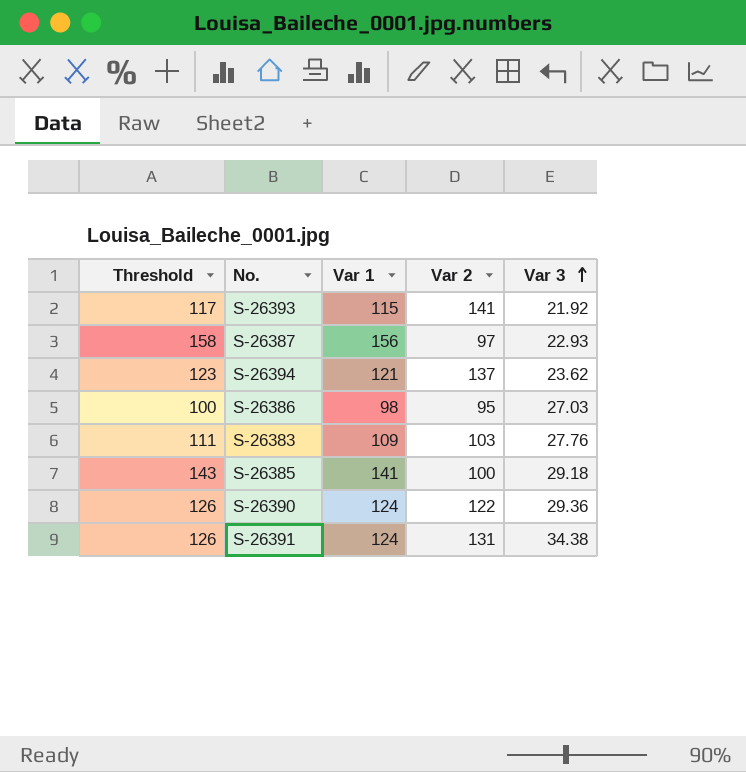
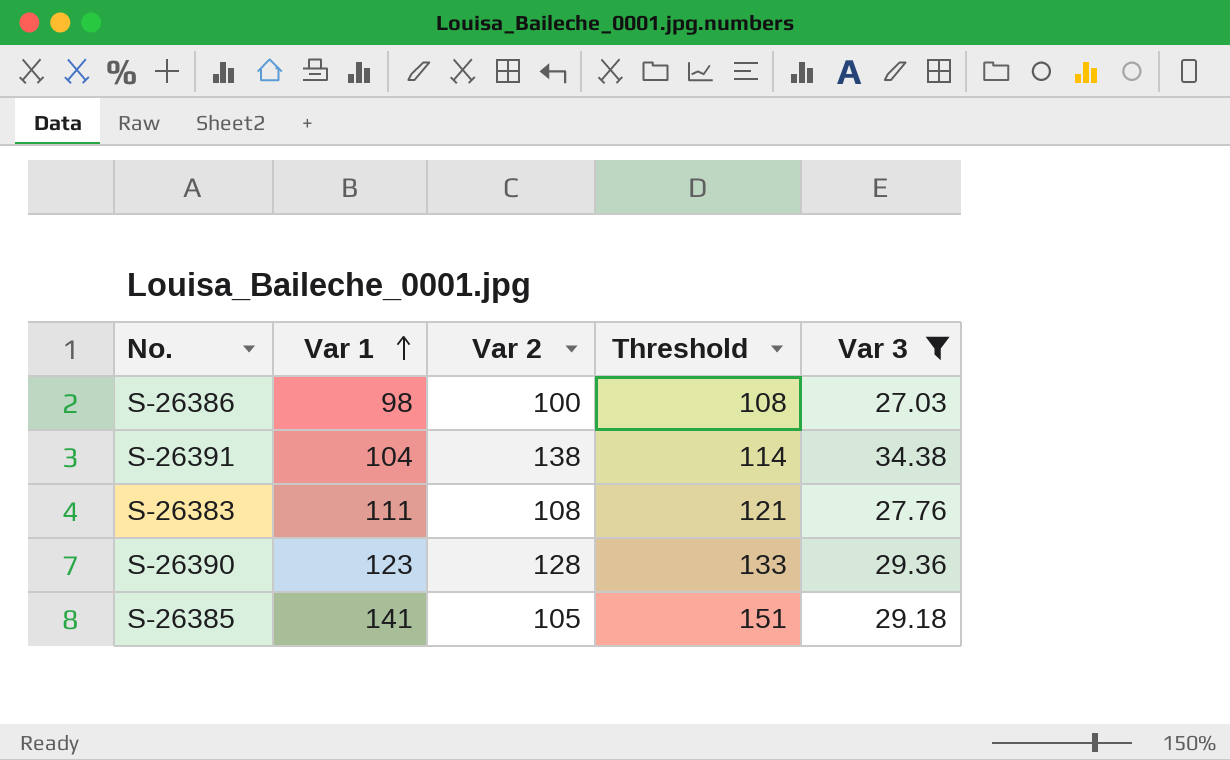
filter: none -> Var 3 >= 27.03
row order: Var 3 ascending -> Var 1 ascending
column Threshold | formula: [Var 1] + 2 -> [Var 1] + 10
column Threshold | position: 1 -> 4
S-26386 | Var 2: 95 -> 100
S-26391 | Var 1: 124 -> 104
S-26391 | Var 2: 131 -> 138
S-26383 | Var 1: 109 -> 111
S-26383 | Var 2: 103 -> 108
S-26390 | Var 1: 124 -> 123
S-26390 | Var 2: 122 -> 128
S-26385 | Var 2: 100 -> 105

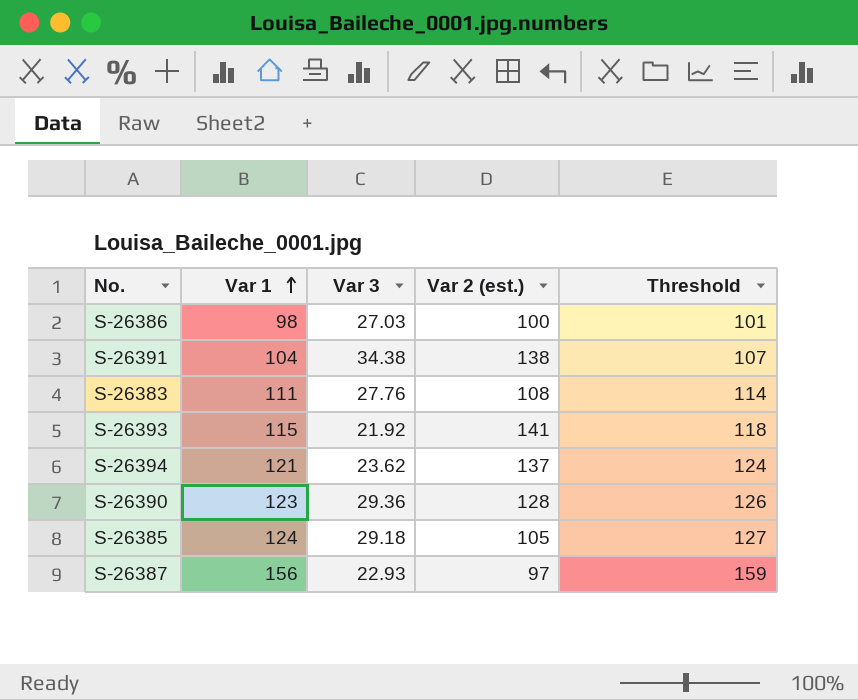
filter: Var 3 >= 27.03 -> none
column Var 3 | position: 5 -> 3
column name: Var 2 -> Var 2 (est.)
column Threshold | formula: [Var 1] + 10 -> [Var 1] + 3
S-26385 | Var 1: 141 -> 124

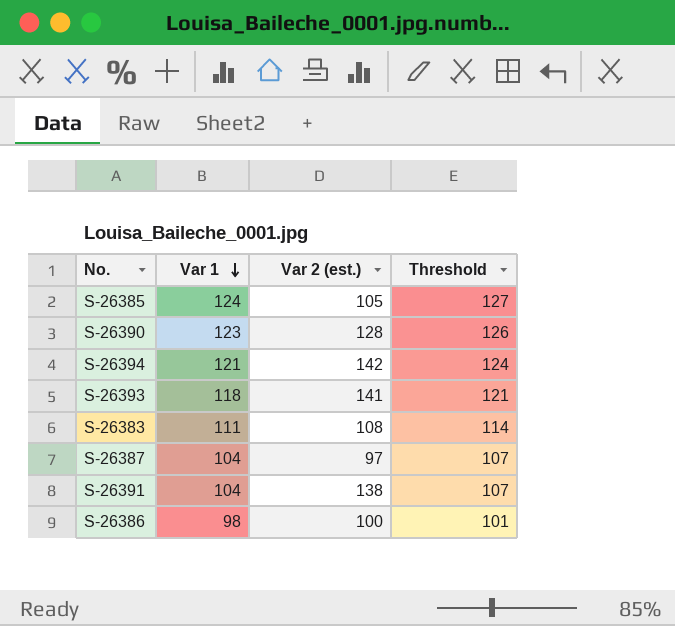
row order: Var 1 ascending -> Var 1 descending
column Var 3 | position: 3 -> none
S-26394 | Var 2 (est.): 137 -> 142
S-26393 | Var 1: 115 -> 118
S-26393 | Threshold: 118 -> 121
S-26387 | Var 1: 156 -> 104
S-26387 | Threshold: 159 -> 107

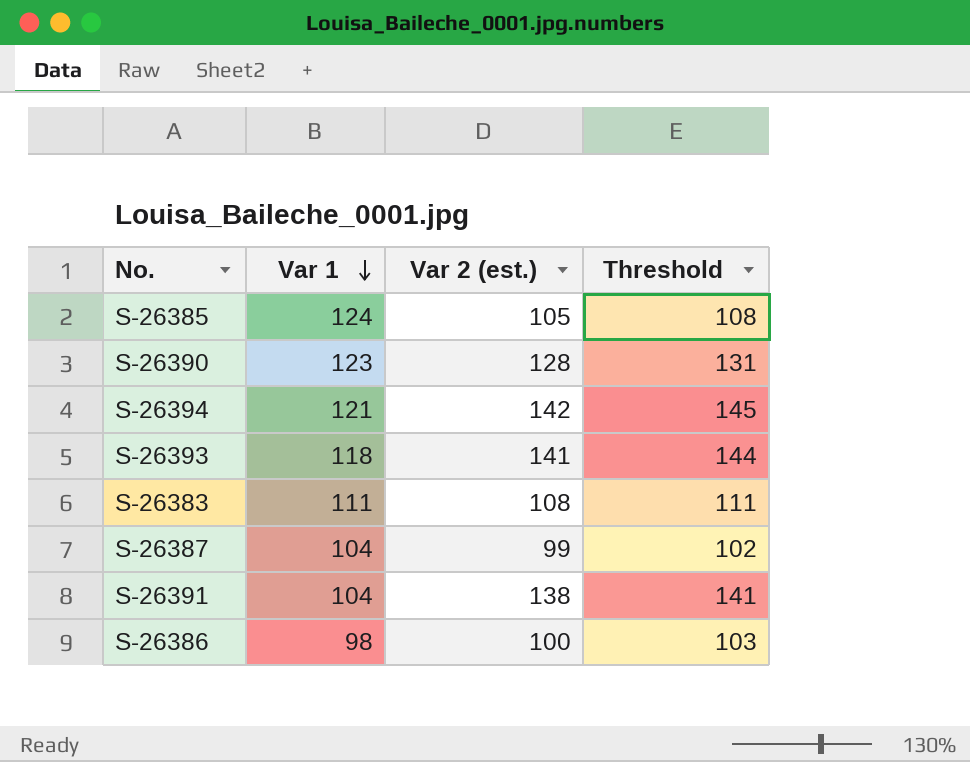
column Threshold | formula: [Var 1] + 3 -> [Var 2 (est.)] + 3
S-26387 | Var 2 (est.): 97 -> 99

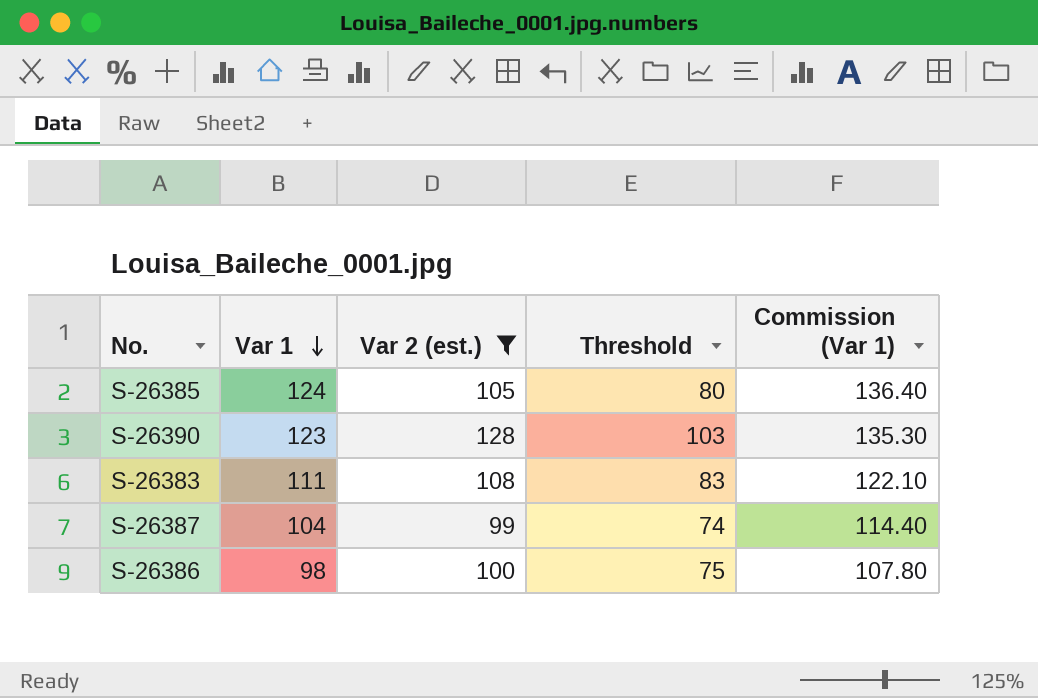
filter: none -> Var 2 (est.) <= 128
column Threshold | formula: [Var 2 (est.)] + 3 -> [Var 2 (est.)] - 25
column Commission (Var 1) | formula: none -> [Var 1] * 1.1

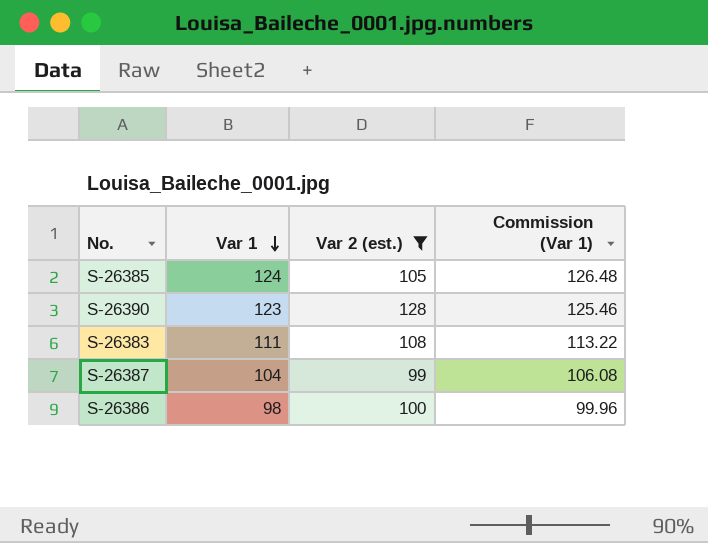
column Threshold | formula: [Var 2 (est.)] - 25 -> none
column Commission (Var 1) | formula: [Var 1] * 1.1 -> [Var 1] * 1.02

